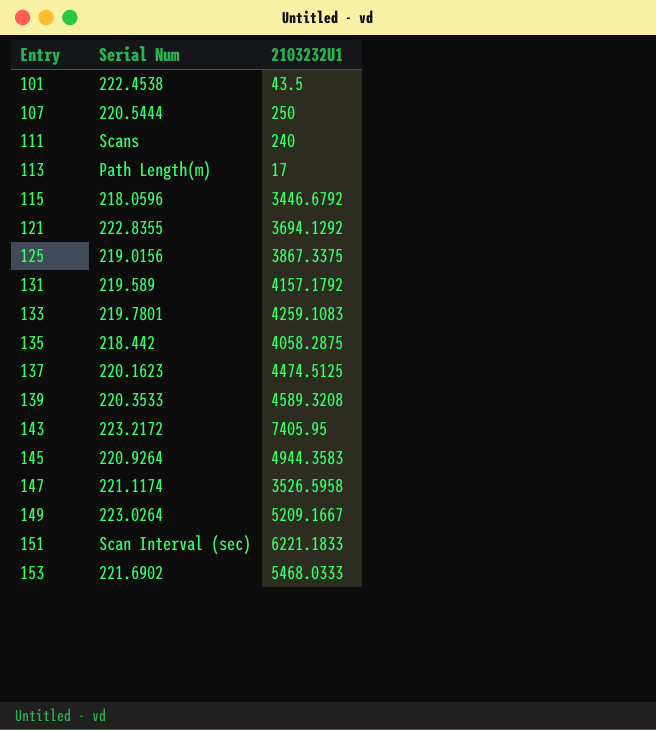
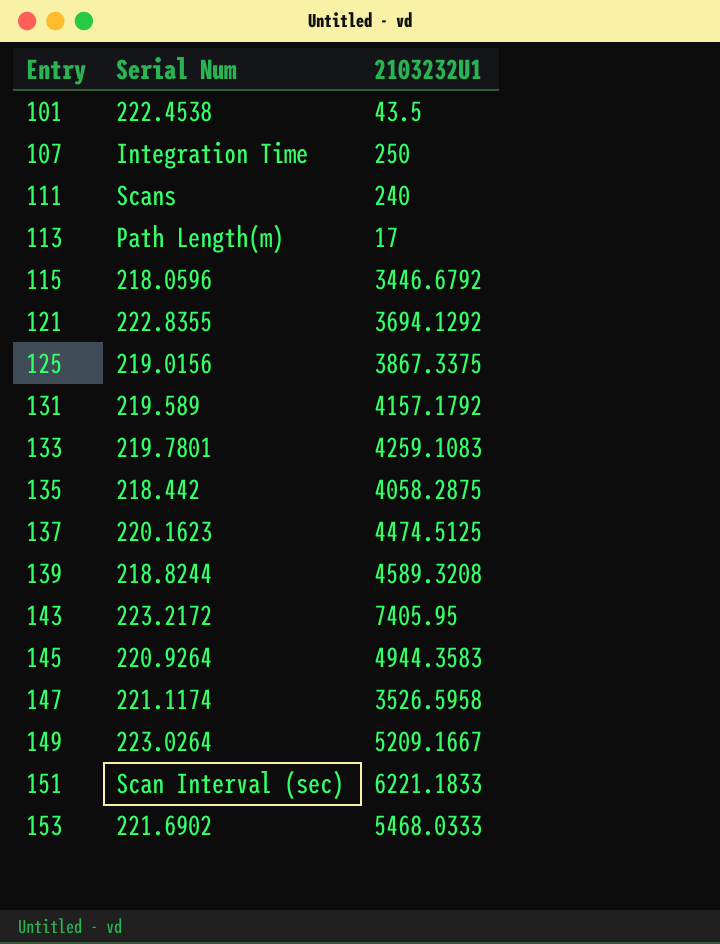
107 | Serial Num: 220.5444 -> Integration Time
139 | Serial Num: 220.3533 -> 218.8244

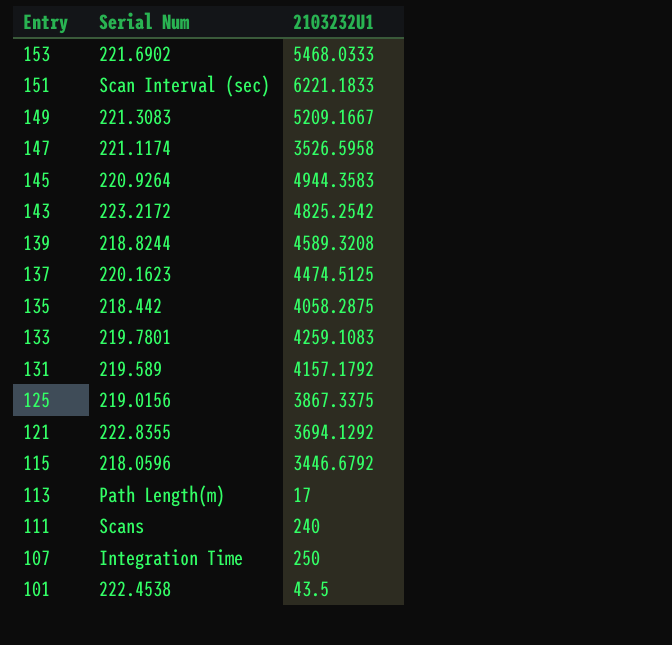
row order: Entry ascending -> Entry descending
149 | Serial Num: 223.0264 -> 221.3083
143 | 2103232U1: 7405.95 -> 4825.2542

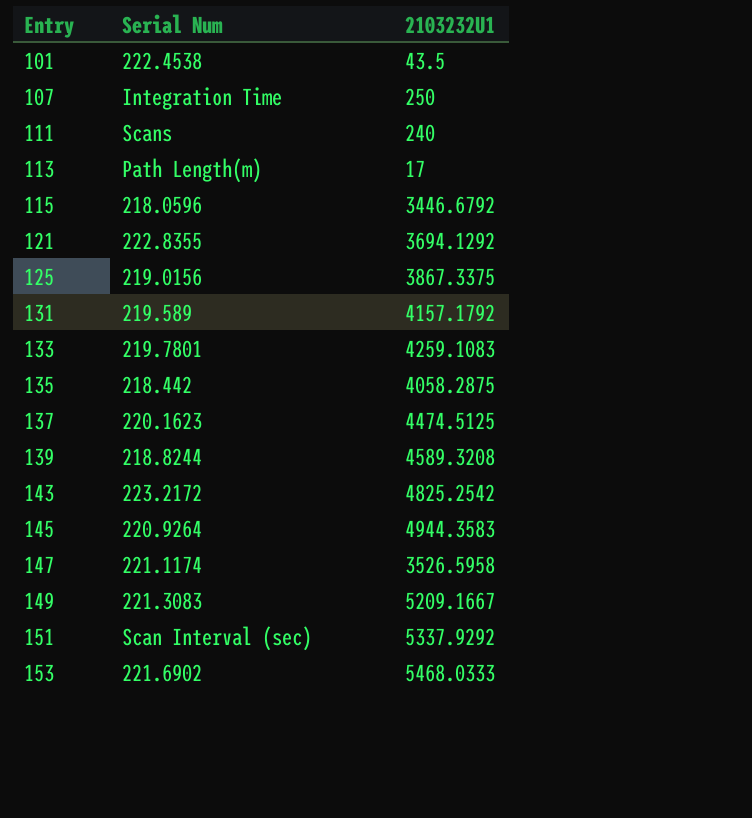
row order: Entry descending -> Entry ascending
151 | 2103232U1: 6221.1833 -> 5337.9292

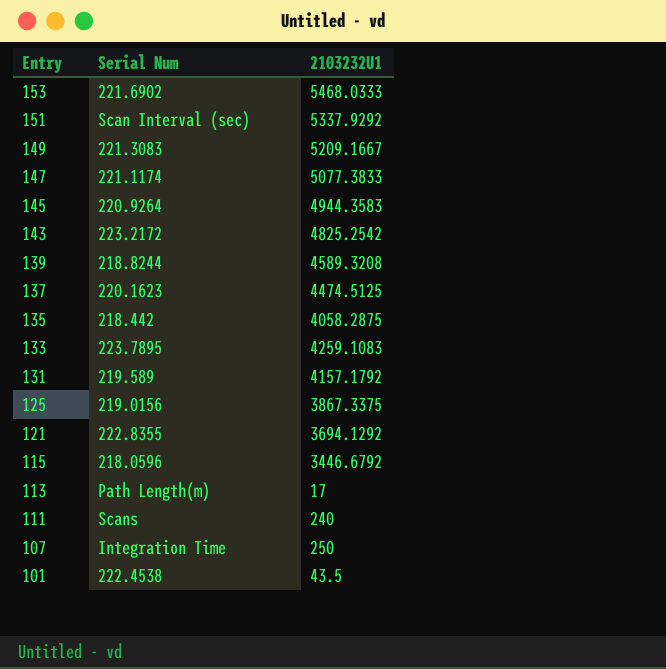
row order: Entry ascending -> Entry descending
147 | 2103232U1: 3526.5958 -> 5077.3833
133 | Serial Num: 219.7801 -> 223.7895

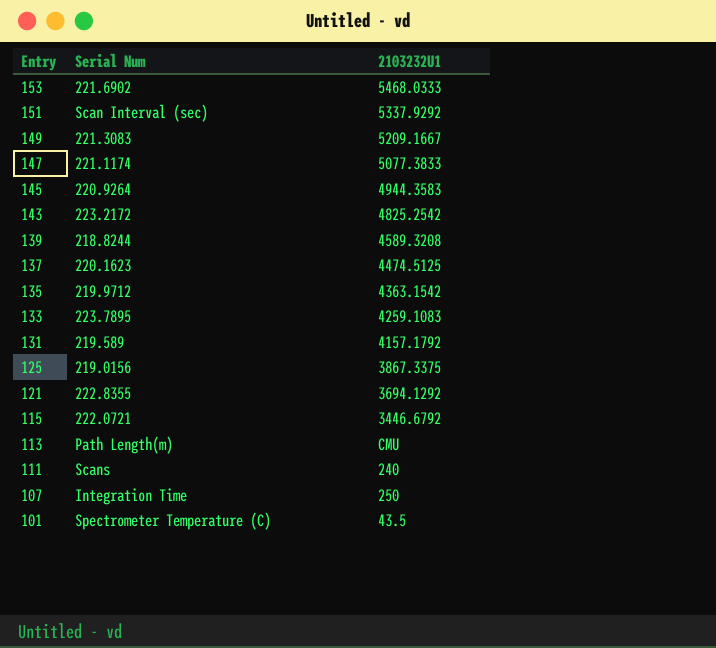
135 | Serial Num: 218.442 -> 219.9712
135 | 2103232U1: 4058.2875 -> 4363.1542
115 | Serial Num: 218.0596 -> 222.0721
113 | 2103232U1: 17 -> CMU
101 | Serial Num: 222.4538 -> Spectrometer Temperature (C)

